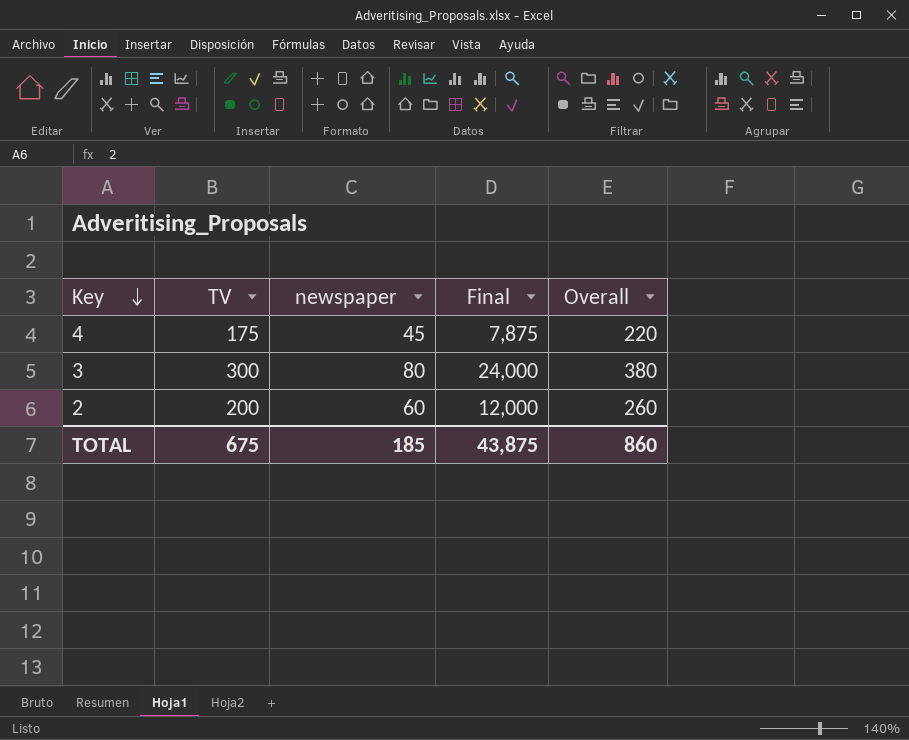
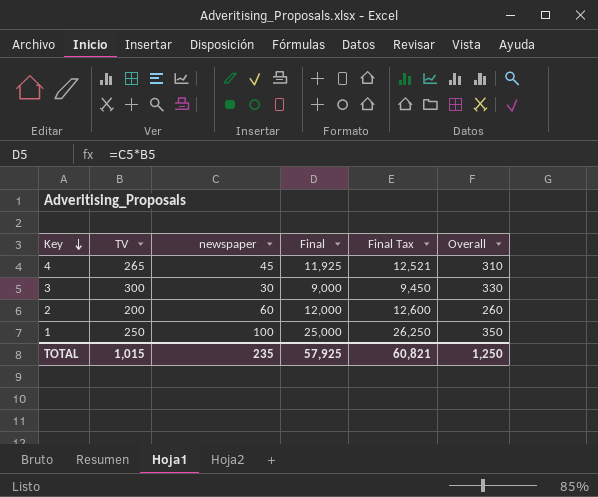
column Final Tax | formula: none -> [Final] * 1.05
4 | TV: 175 -> 265
4 | Final: 7,875 -> 11,925
4 | Overall: 220 -> 310
3 | newspaper: 80 -> 30
3 | Final: 24,000 -> 9,000
3 | Overall: 380 -> 330
row 1: none -> 250 | 100 | 25,000 | 26,250 | 350
TOTAL | TV: 675 -> 1,015
TOTAL | newspaper: 185 -> 235
TOTAL | Final: 43,875 -> 57,925
TOTAL | Overall: 860 -> 1,250

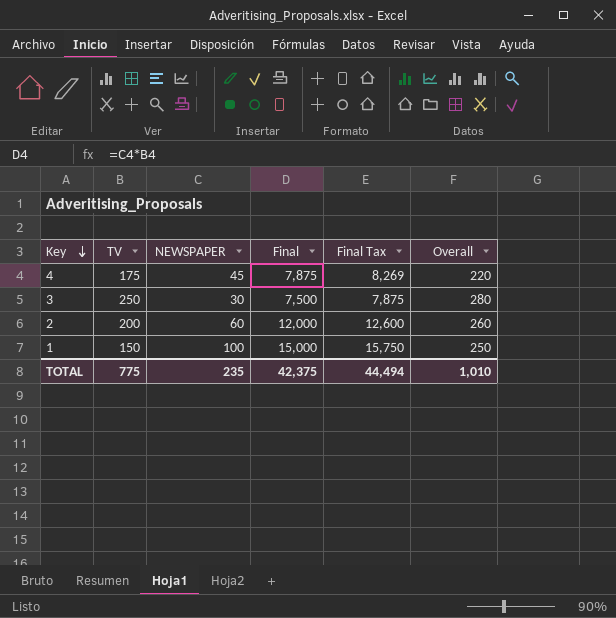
column name: newspaper -> NEWSPAPER
4 | TV: 265 -> 175
4 | Final: 11,925 -> 7,875
4 | Final Tax: 12,521 -> 8,269
4 | Overall: 310 -> 220
3 | TV: 300 -> 250
3 | Final: 9,000 -> 7,500
3 | Final Tax: 9,450 -> 7,875
3 | Overall: 330 -> 280
1 | TV: 250 -> 150
1 | Final: 25,000 -> 15,000
1 | Final Tax: 26,250 -> 15,750
1 | Overall: 350 -> 250
TOTAL | TV: 1,015 -> 775
TOTAL | Final: 57,925 -> 42,375
TOTAL | Final Tax: 60,821 -> 44,494
TOTAL | Overall: 1,250 -> 1,010

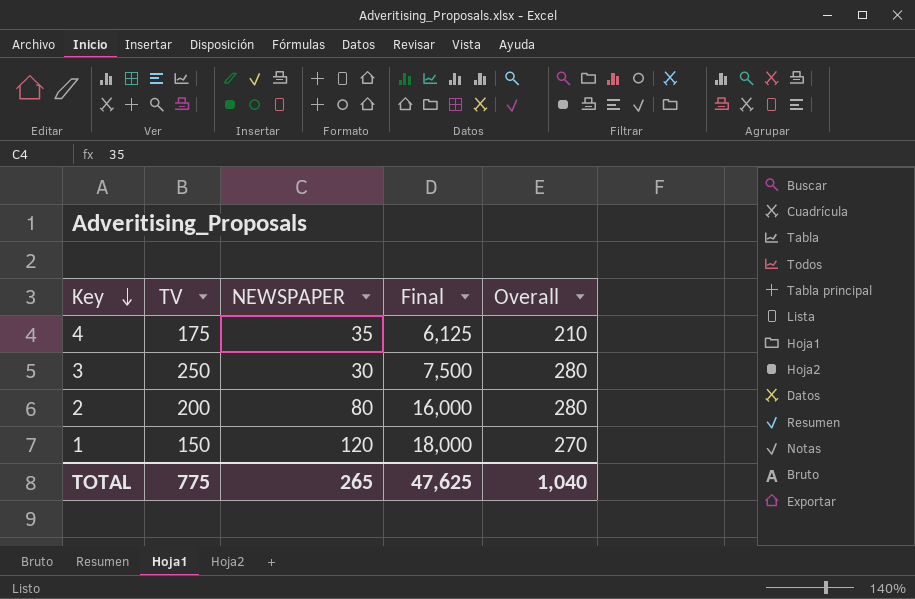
column Final Tax | formula: [Final] * 1.05 -> none
4 | NEWSPAPER: 45 -> 35
4 | Final: 7,875 -> 6,125
4 | Overall: 220 -> 210
2 | NEWSPAPER: 60 -> 80
2 | Final: 12,000 -> 16,000
2 | Overall: 260 -> 280
1 | NEWSPAPER: 100 -> 120
1 | Final: 15,000 -> 18,000
1 | Overall: 250 -> 270
TOTAL | NEWSPAPER: 235 -> 265
TOTAL | Final: 42,375 -> 47,625
TOTAL | Overall: 1,010 -> 1,040

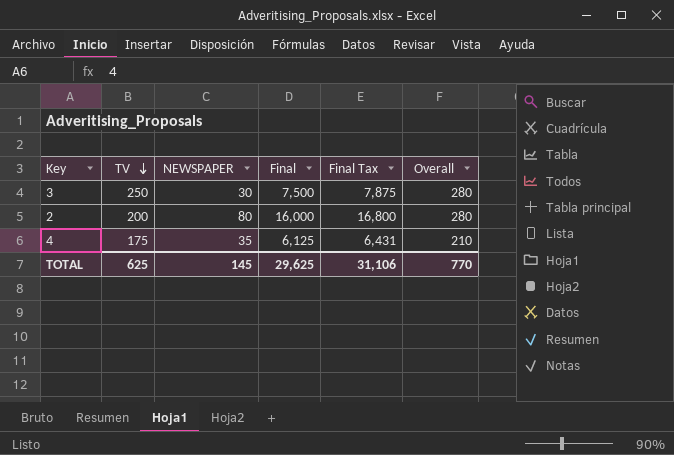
row order: Key descending -> TV descending
column Final Tax | formula: none -> [Final] * 1.05
row 1: 150 | 120 | 18,000 | 270 -> none
TOTAL | TV: 775 -> 625
TOTAL | NEWSPAPER: 265 -> 145
TOTAL | Final: 47,625 -> 29,625
TOTAL | Overall: 1,040 -> 770

